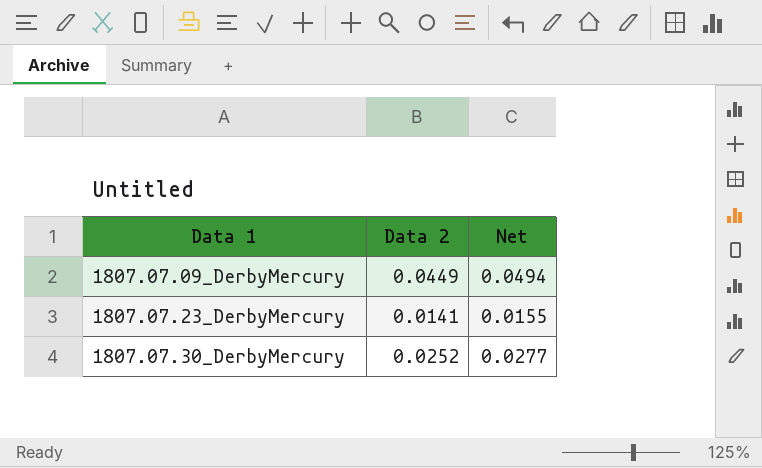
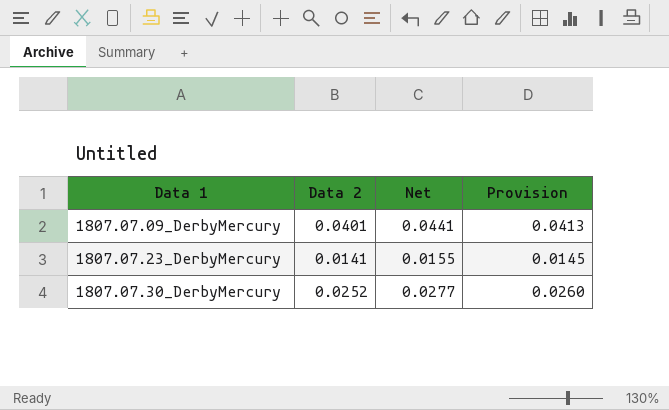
column Provision | formula: none -> [Data 2] * 1.03
1807.07.09_DerbyMercury | Data 2: 0.0449 -> 0.0401
1807.07.09_DerbyMercury | Net: 0.0494 -> 0.0441

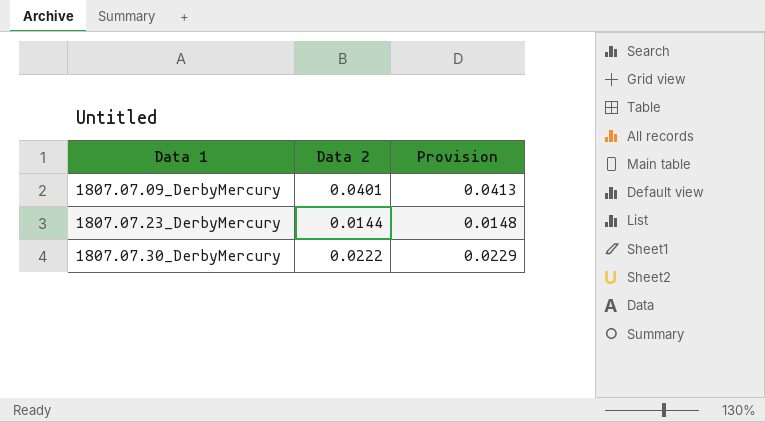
column Net | formula: [Data 2] * 1.1 -> none
1807.07.23_DerbyMercury | Data 2: 0.0141 -> 0.0144
1807.07.23_DerbyMercury | Provision: 0.0145 -> 0.0148
1807.07.30_DerbyMercury | Data 2: 0.0252 -> 0.0222
1807.07.30_DerbyMercury | Provision: 0.0260 -> 0.0229

